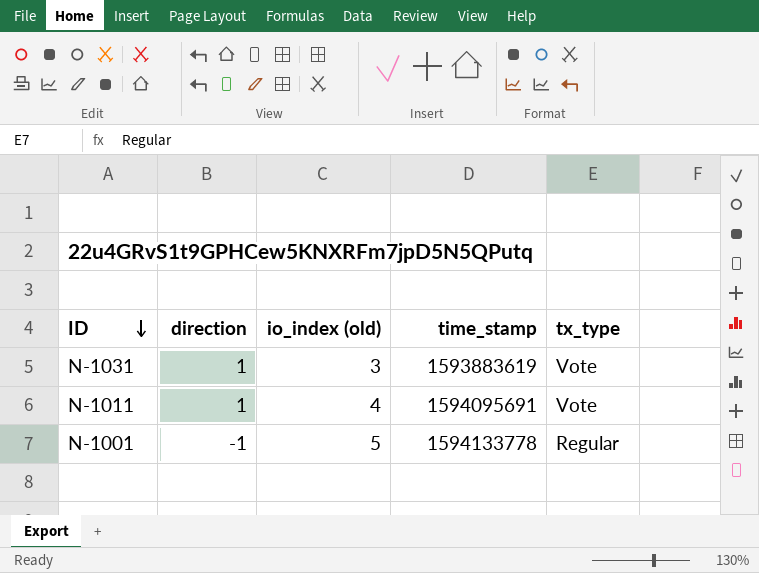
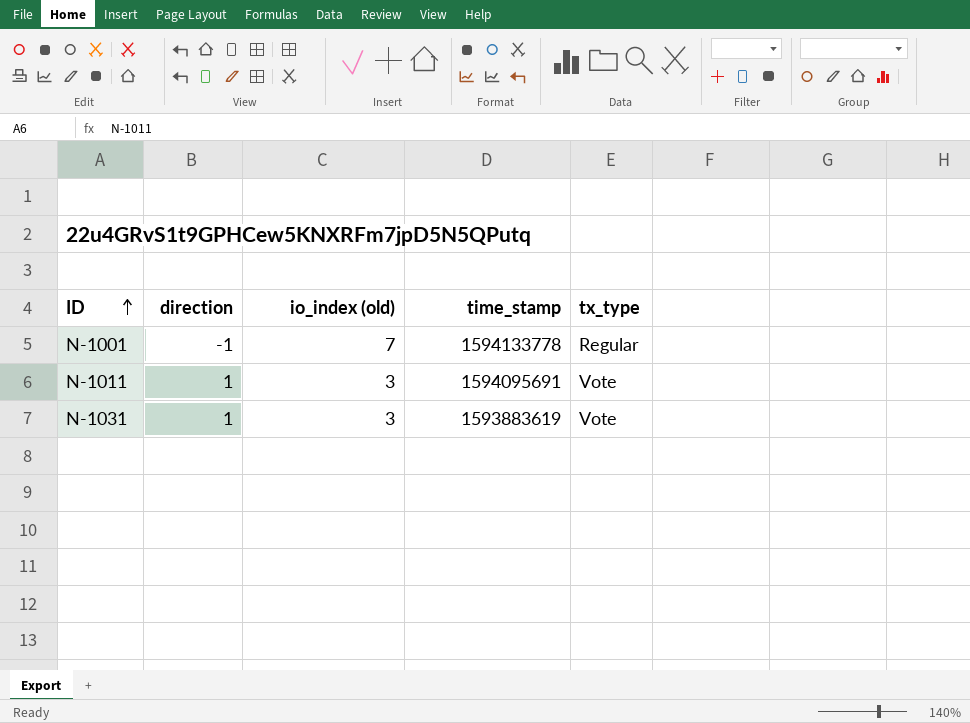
row order: ID descending -> ID ascending
N-1001 | io_index (old): 5 -> 7
N-1011 | io_index (old): 4 -> 3

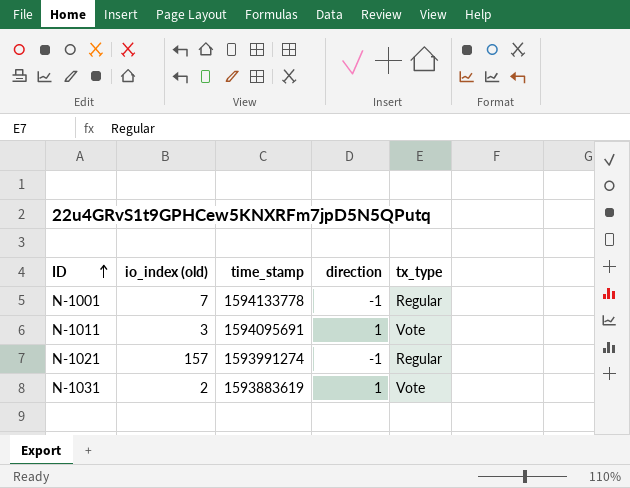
column direction | position: 2 -> 4
row N-1021: none -> 157 | 1593991274 | -1 | Regular
N-1031 | io_index (old): 3 -> 2

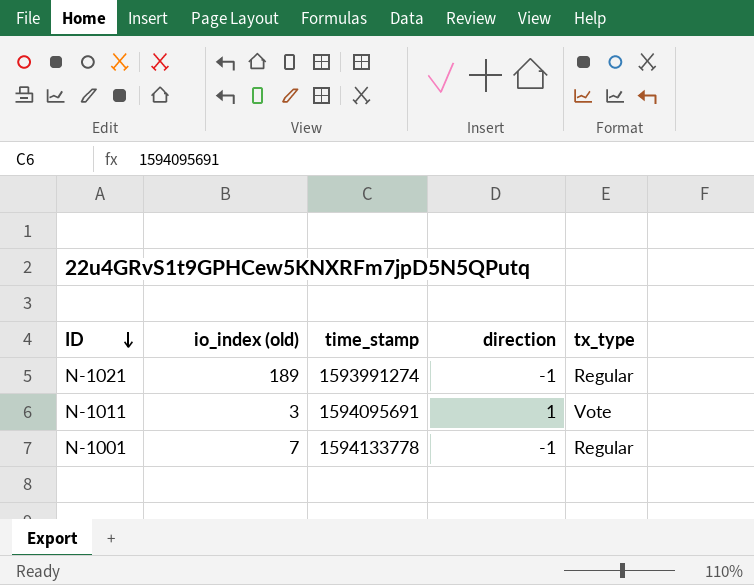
row order: ID ascending -> ID descending
row N-1031: 2 | 1593883619 | 1 | Vote -> none
N-1021 | io_index (old): 157 -> 189

